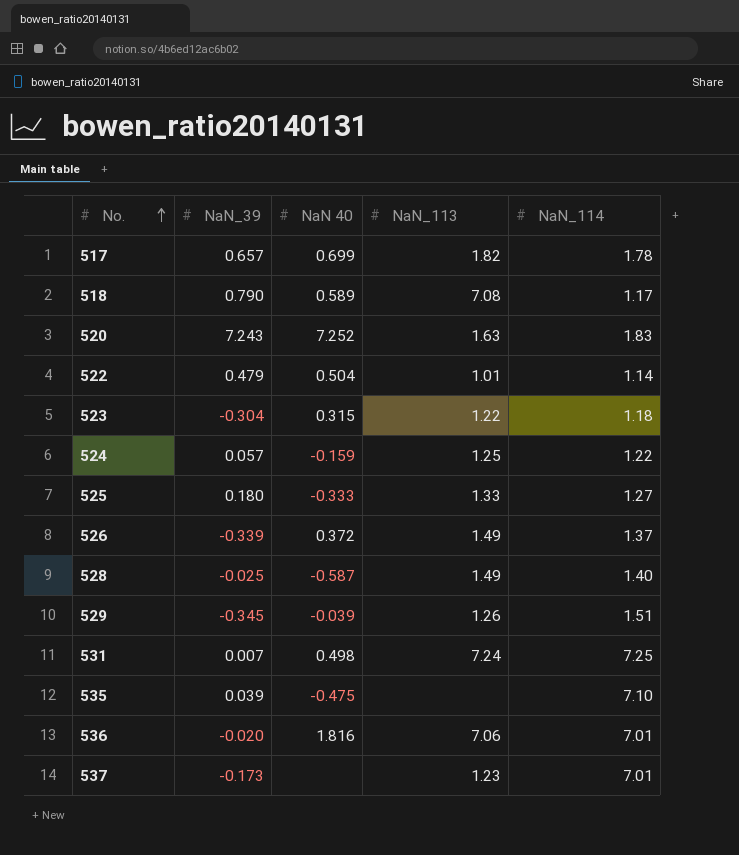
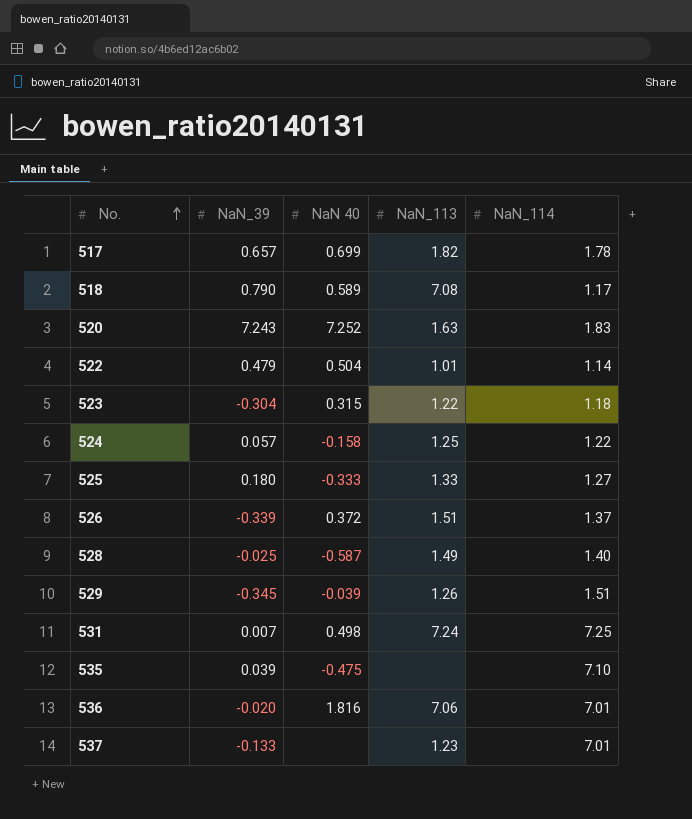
524 | NaN 40: -0.159 -> -0.158
526 | NaN_113: 1.49 -> 1.51
537 | NaN_39: -0.173 -> -0.133

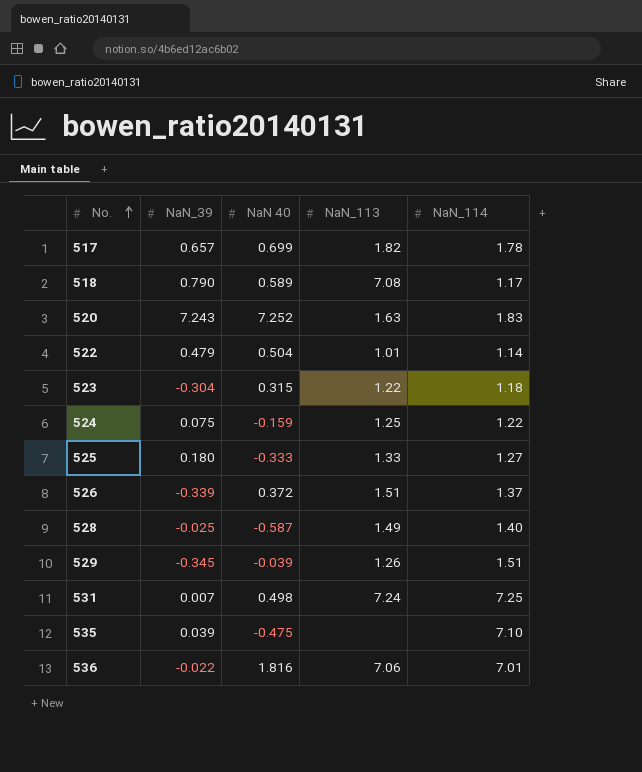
row 537: -0.133 | none | 1.23 | 7.01 -> none
524 | NaN_39: 0.057 -> 0.075
524 | NaN 40: -0.158 -> -0.159
536 | NaN_39: -0.020 -> -0.022

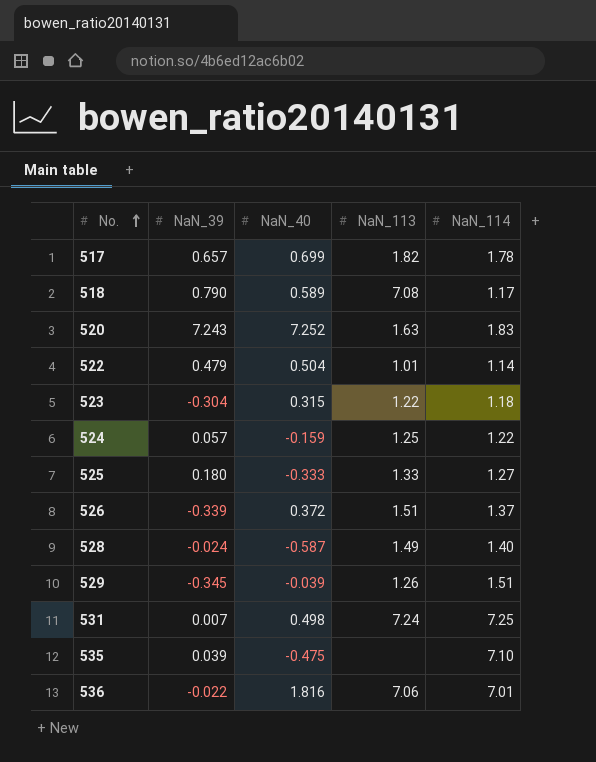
column name: NaN 40 -> NaN_40
524 | NaN_39: 0.075 -> 0.057
528 | NaN_39: -0.025 -> -0.024

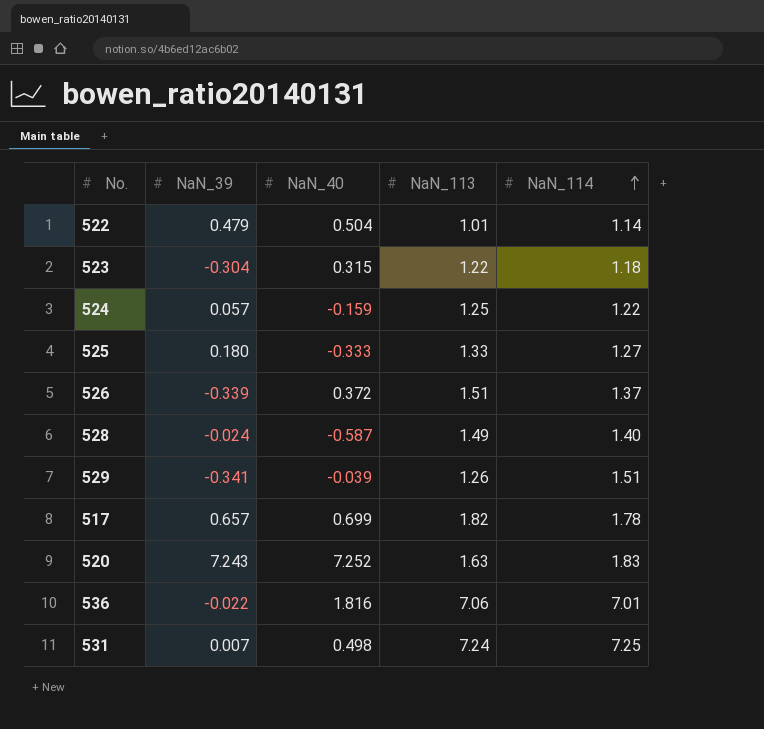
row order: No. ascending -> NaN_114 ascending
row 518: 0.790 | 0.589 | 7.08 | 1.17 -> none
row 535: 0.039 | -0.475 | none | 7.10 -> none
529 | NaN_39: -0.345 -> -0.341

